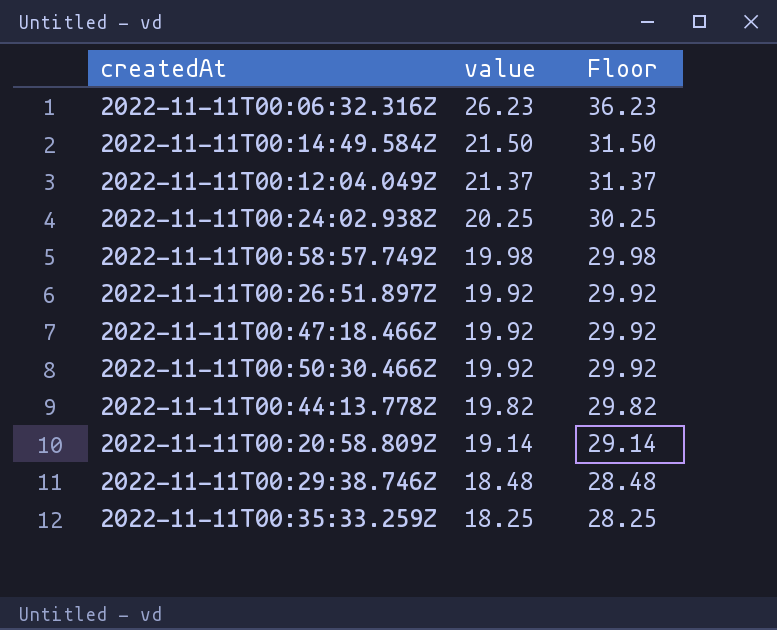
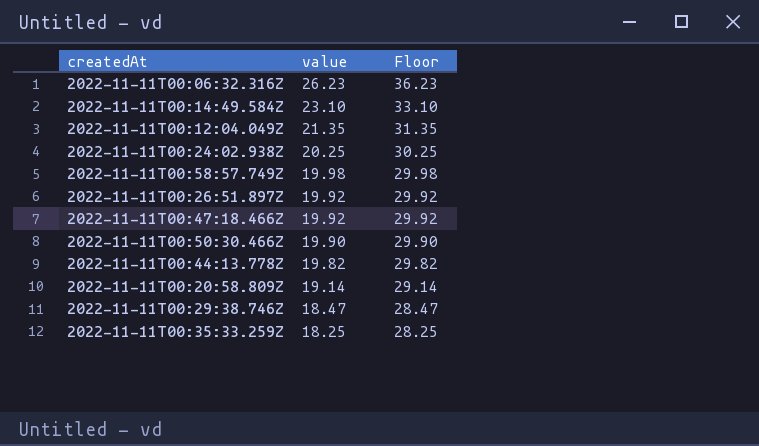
2022-11-11T00:14:49.584Z | value: 21.50 -> 23.10
2022-11-11T00:14:49.584Z | Floor: 31.50 -> 33.10
2022-11-11T00:12:04.049Z | value: 21.37 -> 21.35
2022-11-11T00:12:04.049Z | Floor: 31.37 -> 31.35
2022-11-11T00:50:30.466Z | value: 19.92 -> 19.90
2022-11-11T00:50:30.466Z | Floor: 29.92 -> 29.90
2022-11-11T00:29:38.746Z | value: 18.48 -> 18.47
2022-11-11T00:29:38.746Z | Floor: 28.48 -> 28.47

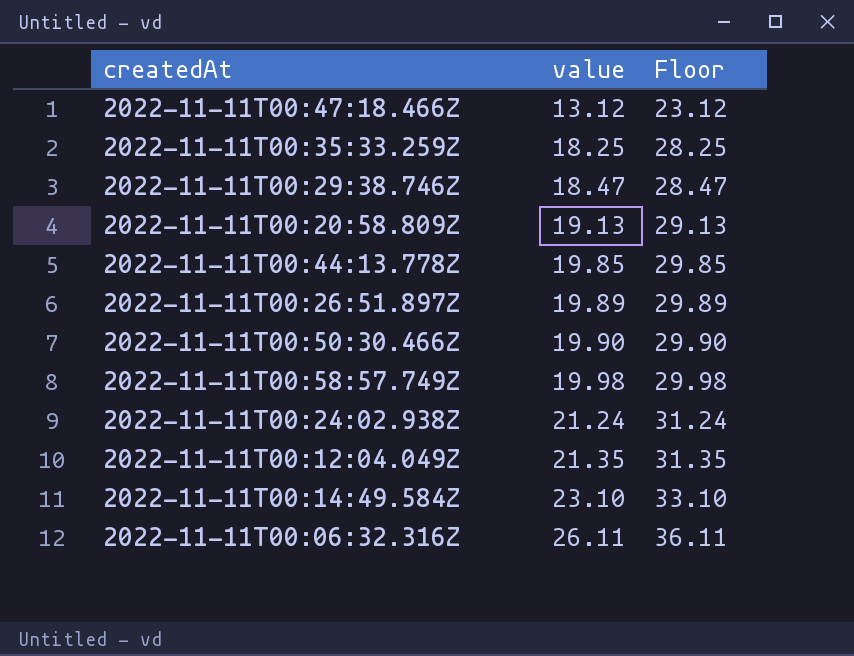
row order: value descending -> value ascending
2022-11-11T00:47:18.466Z | value: 19.92 -> 13.12
2022-11-11T00:47:18.466Z | Floor: 29.92 -> 23.12
2022-11-11T00:20:58.809Z | value: 19.14 -> 19.13
2022-11-11T00:20:58.809Z | Floor: 29.14 -> 29.13
2022-11-11T00:44:13.778Z | value: 19.82 -> 19.85
2022-11-11T00:44:13.778Z | Floor: 29.82 -> 29.85
2022-11-11T00:26:51.897Z | value: 19.92 -> 19.89
2022-11-11T00:26:51.897Z | Floor: 29.92 -> 29.89
2022-11-11T00:24:02.938Z | value: 20.25 -> 21.24
2022-11-11T00:24:02.938Z | Floor: 30.25 -> 31.24
2022-11-11T00:06:32.316Z | value: 26.23 -> 26.11
2022-11-11T00:06:32.316Z | Floor: 36.23 -> 36.11

